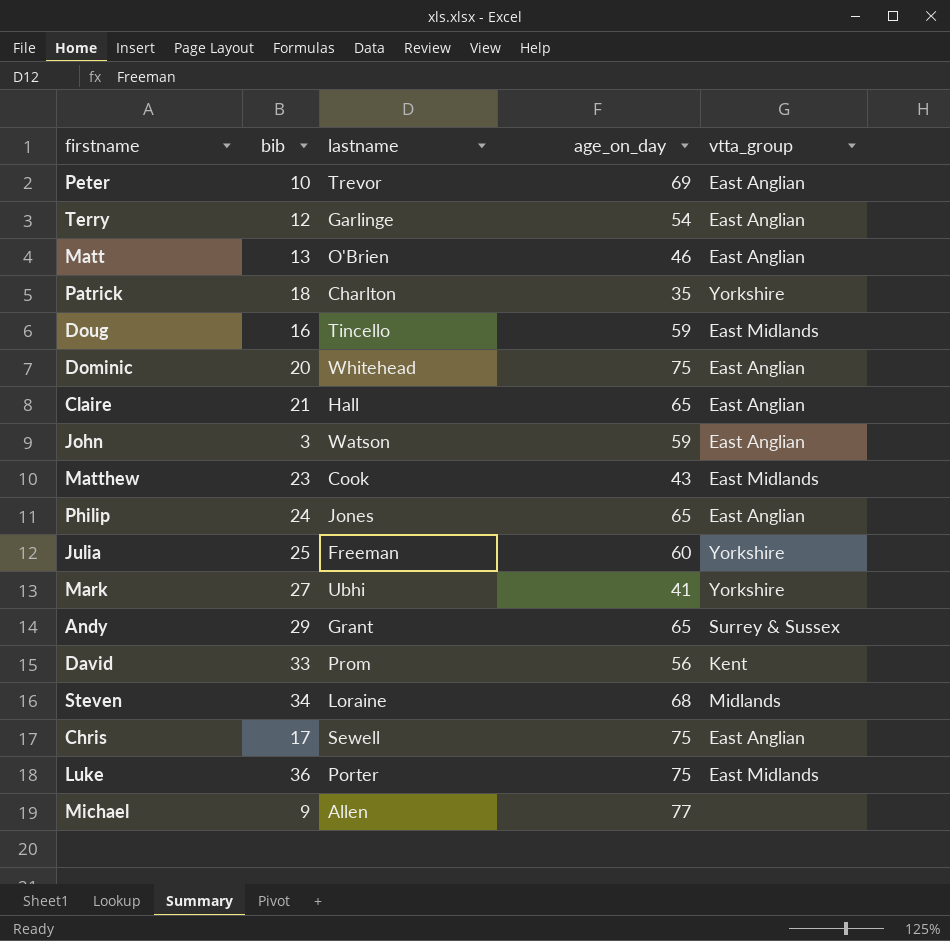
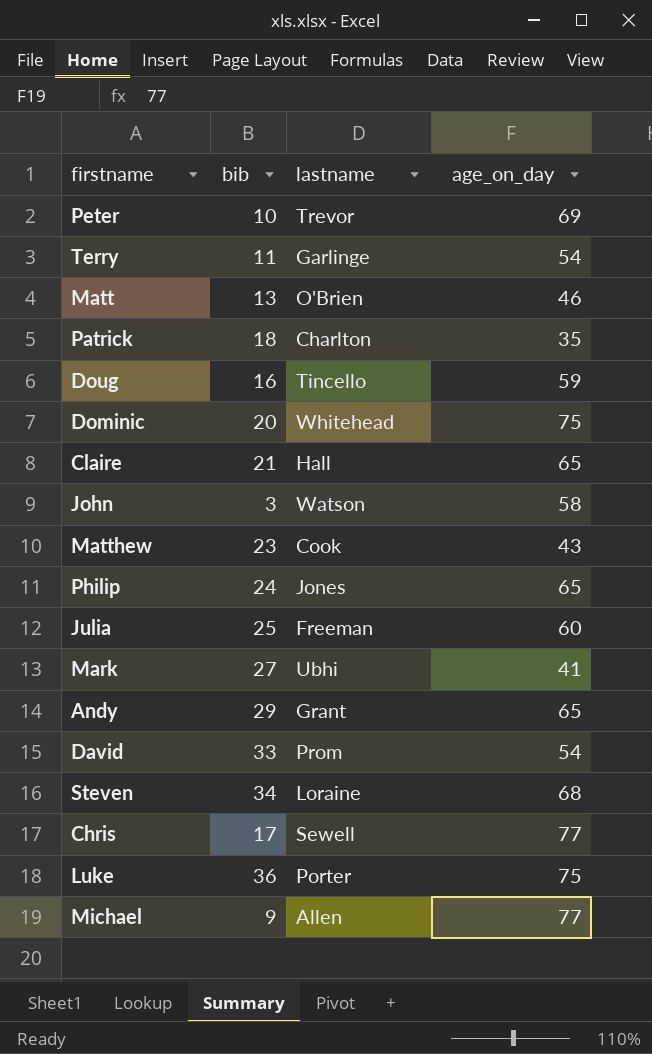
column vtta_group | position: 5 -> none
Terry | bib: 12 -> 11
John | age_on_day: 59 -> 58
David | age_on_day: 56 -> 54
Chris | age_on_day: 75 -> 77

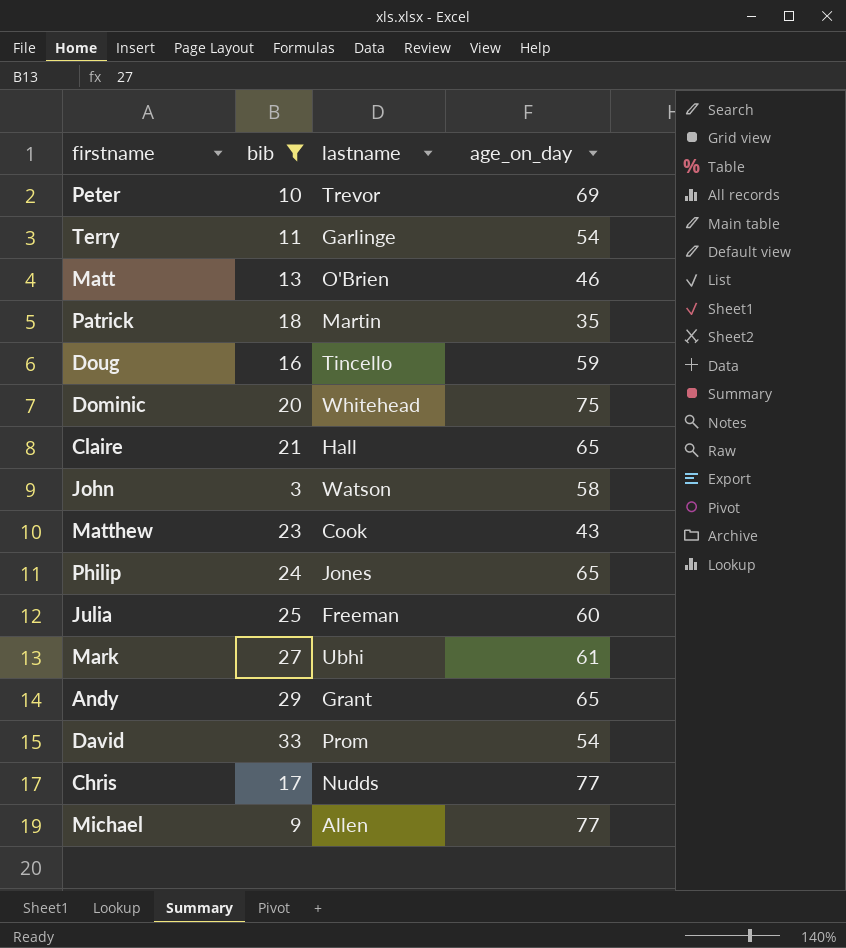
filter: none -> bib <= 33
Patrick | lastname: Charlton -> Martin
Mark | age_on_day: 41 -> 61
Chris | lastname: Sewell -> Nudds

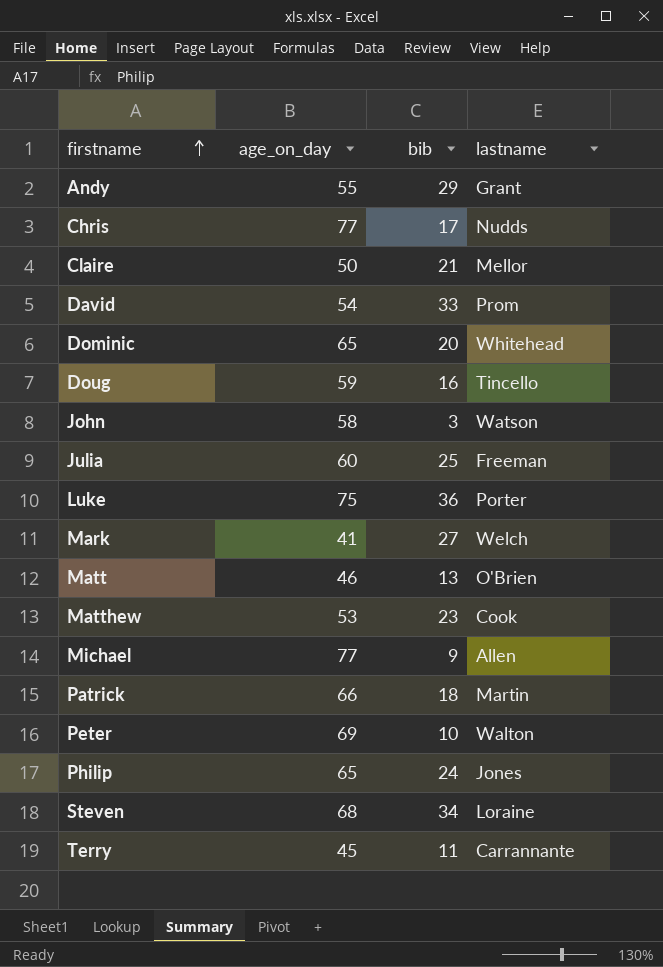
filter: bib <= 33 -> none
row order: none -> firstname ascending
column age_on_day | position: 4 -> 2
Andy | age_on_day: 65 -> 55
Claire | age_on_day: 65 -> 50
Claire | lastname: Hall -> Mellor
Dominic | age_on_day: 75 -> 65
Mark | age_on_day: 61 -> 41
Mark | lastname: Ubhi -> Welch
Matthew | age_on_day: 43 -> 53
Patrick | age_on_day: 35 -> 66
Peter | lastname: Trevor -> Walton
Terry | age_on_day: 54 -> 45
Terry | lastname: Garlinge -> Carrannante

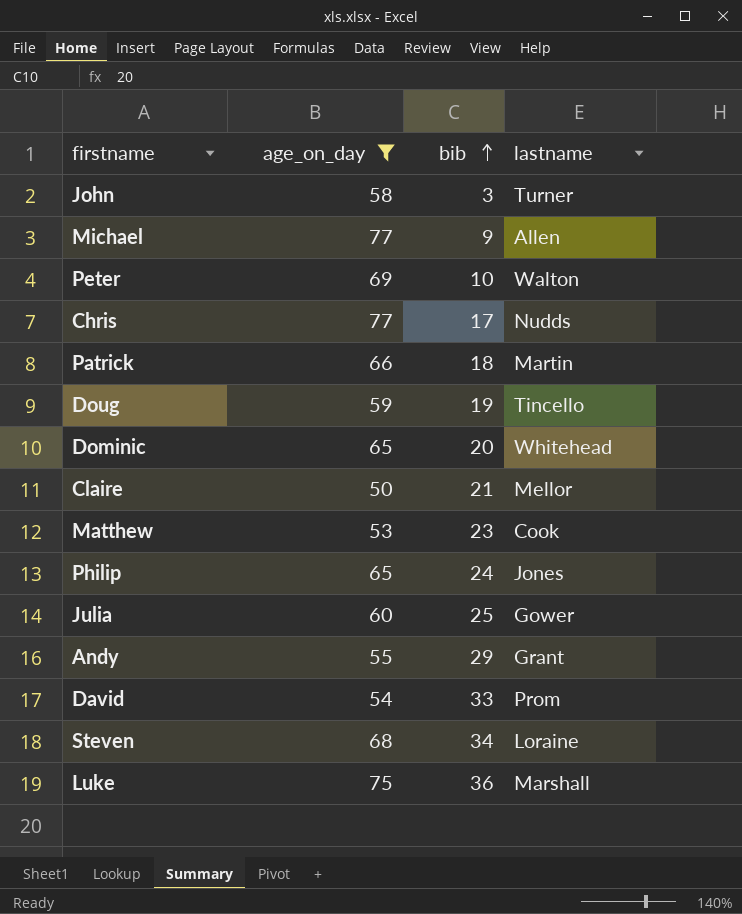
filter: none -> age_on_day >= 50
row order: firstname ascending -> bib ascending
John | lastname: Watson -> Turner
Doug | bib: 16 -> 19
Julia | lastname: Freeman -> Gower
Luke | lastname: Porter -> Marshall

